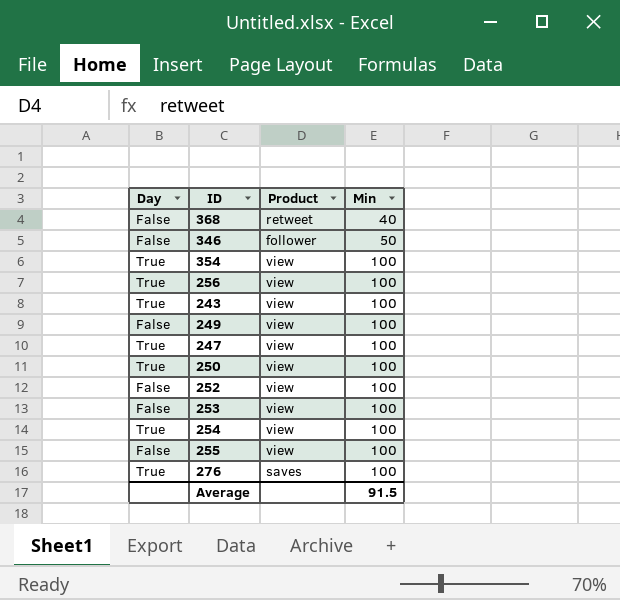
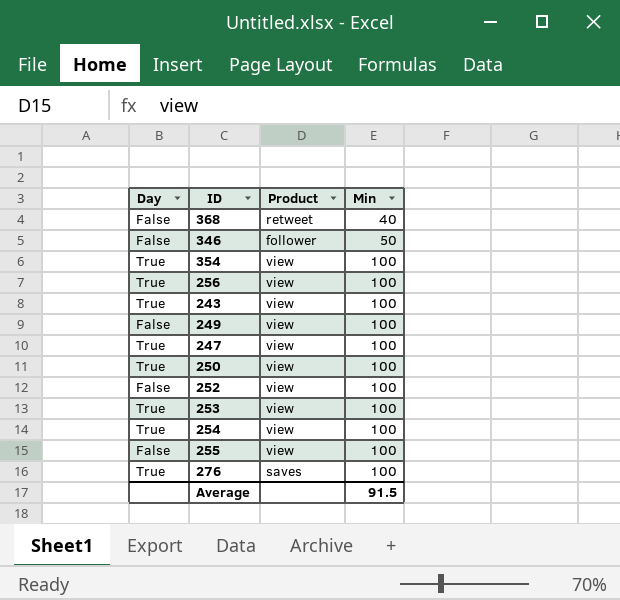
253 | Day: False -> True

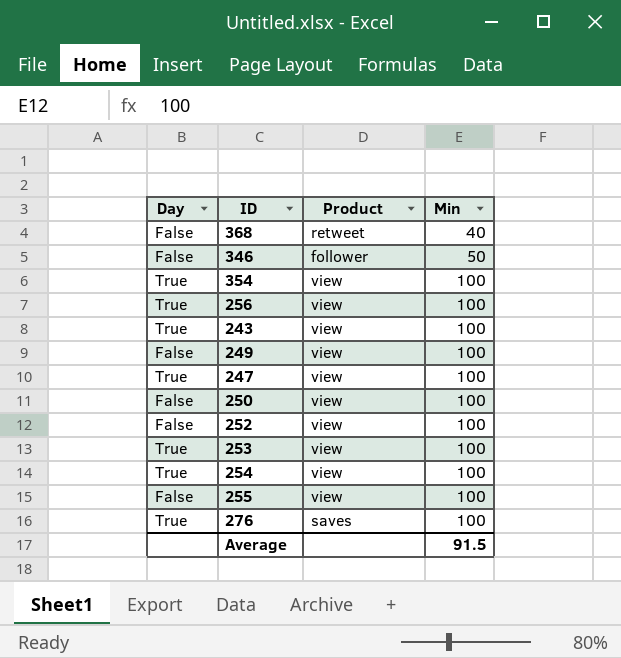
250 | Day: True -> False

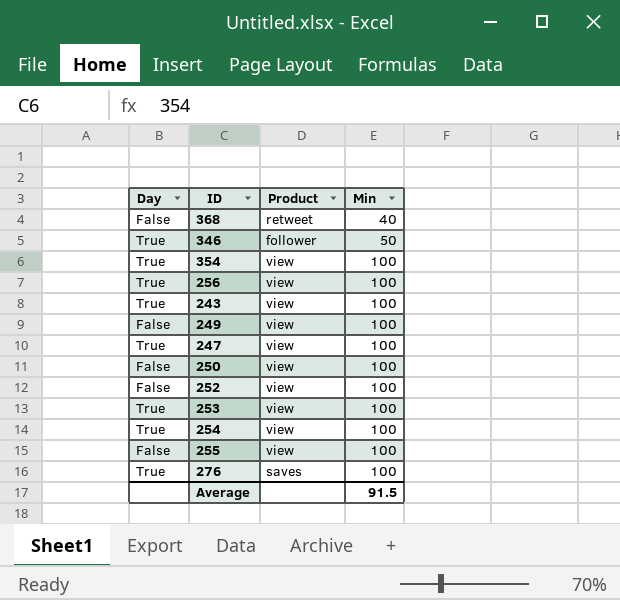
346 | Day: False -> True

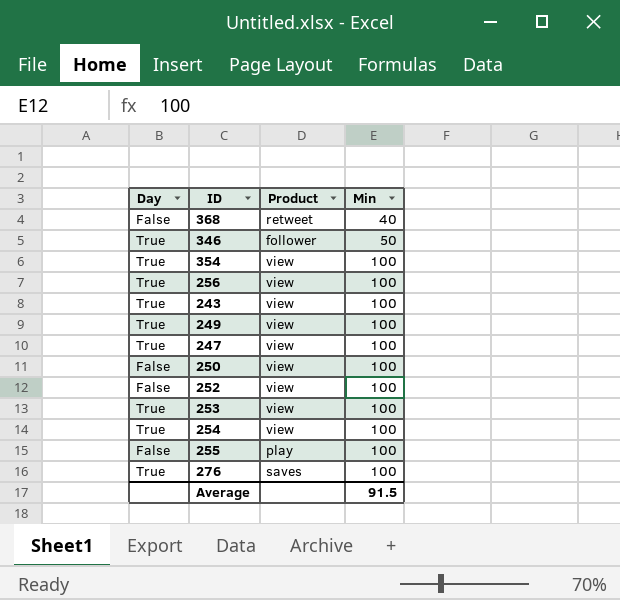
249 | Day: False -> True
255 | Product: view -> play

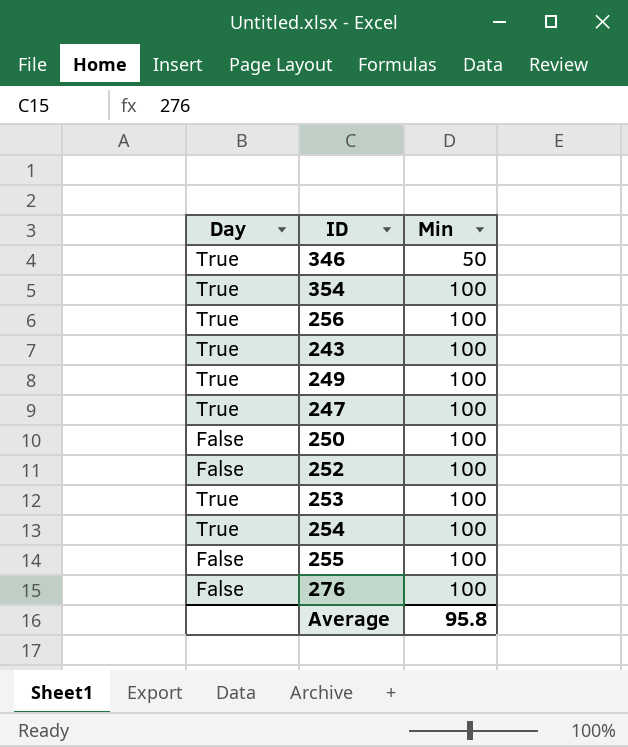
column Product | position: 3 -> none
row 368: False | retweet | 40 -> none
276 | Day: True -> False
Average | Min: 91.5 -> 95.8

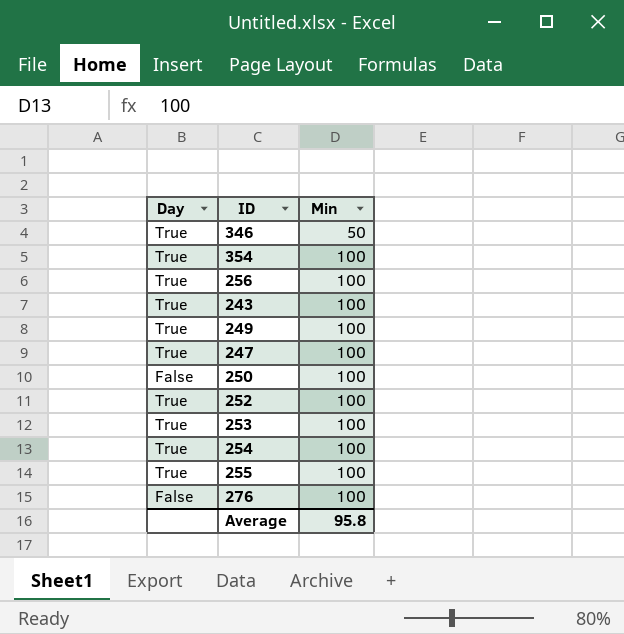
252 | Day: False -> True
255 | Day: False -> True

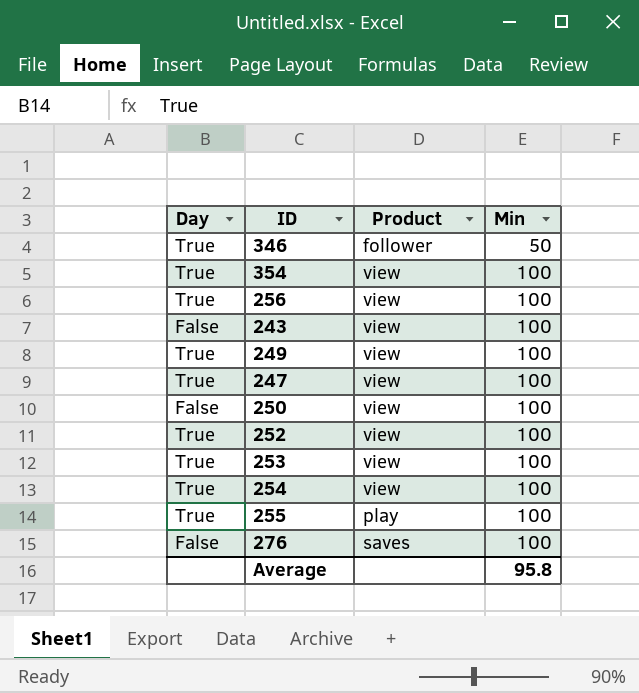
column Product | position: none -> 3
243 | Day: True -> False

